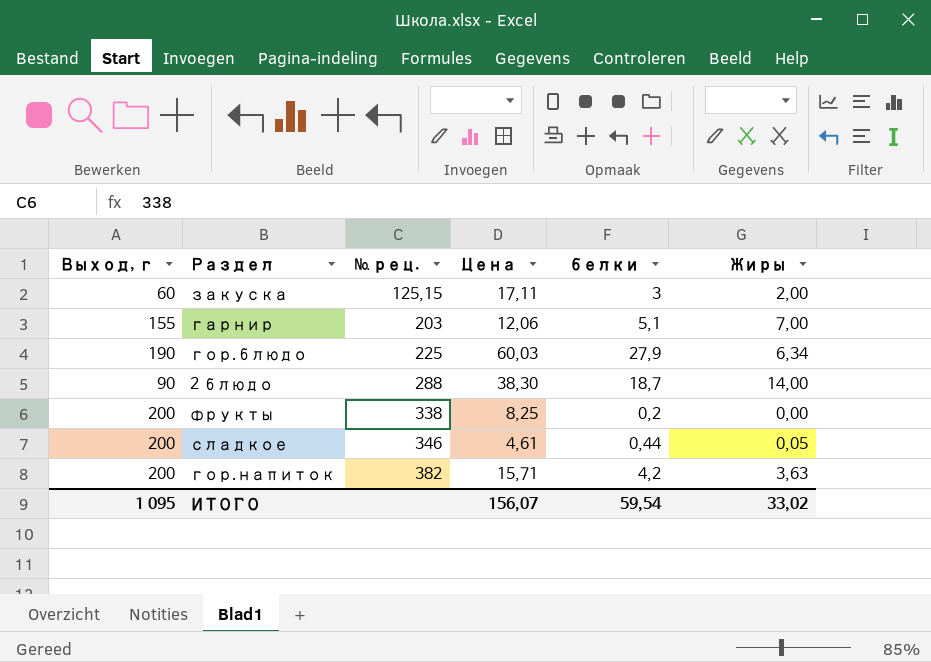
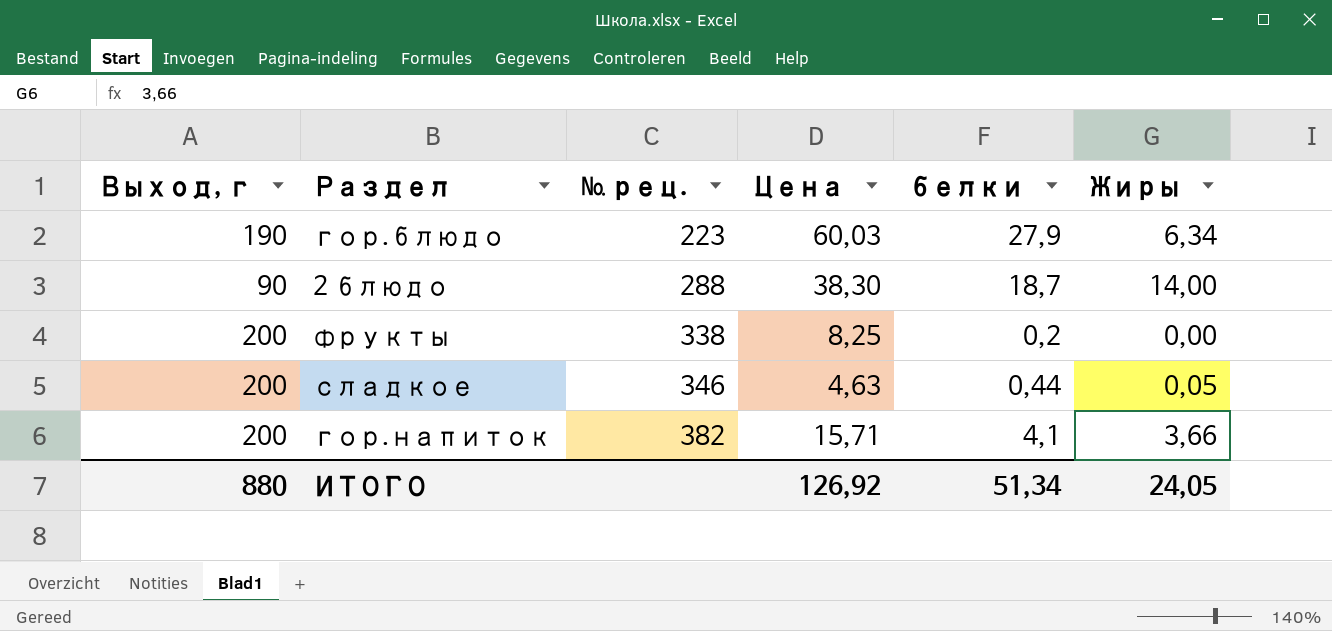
row закуска: 60 | 125,15 | 17,11 | 3 | 2,00 -> none
row гарнир: 155 | 203 | 12,06 | 5,1 | 7,00 -> none
гор.блюдо | № рец.: 225 -> 223
сладкое | Цена: 4,61 -> 4,63
гор.напиток | белки: 4,2 -> 4,1
гор.напиток | Жиры: 3,63 -> 3,66
ИТОГО | Выход, г: 1 095 -> 880
ИТОГО | Цена: 156,07 -> 126,92
ИТОГО | белки: 59,54 -> 51,34
ИТОГО | Жиры: 33,02 -> 24,05

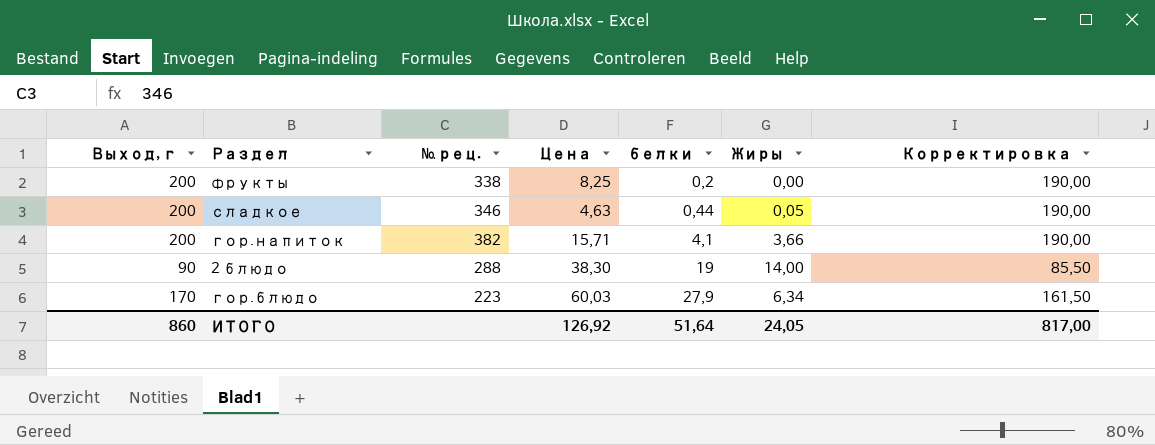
row order: № рец. ascending -> белки ascending
column Корректировка | formula: none -> [Выход, г] * 0,95
2 блюдо | белки: 18,7 -> 19
гор.блюдо | Выход, г: 190 -> 170
ИТОГО | Выход, г: 880 -> 860
ИТОГО | белки: 51,34 -> 51,64

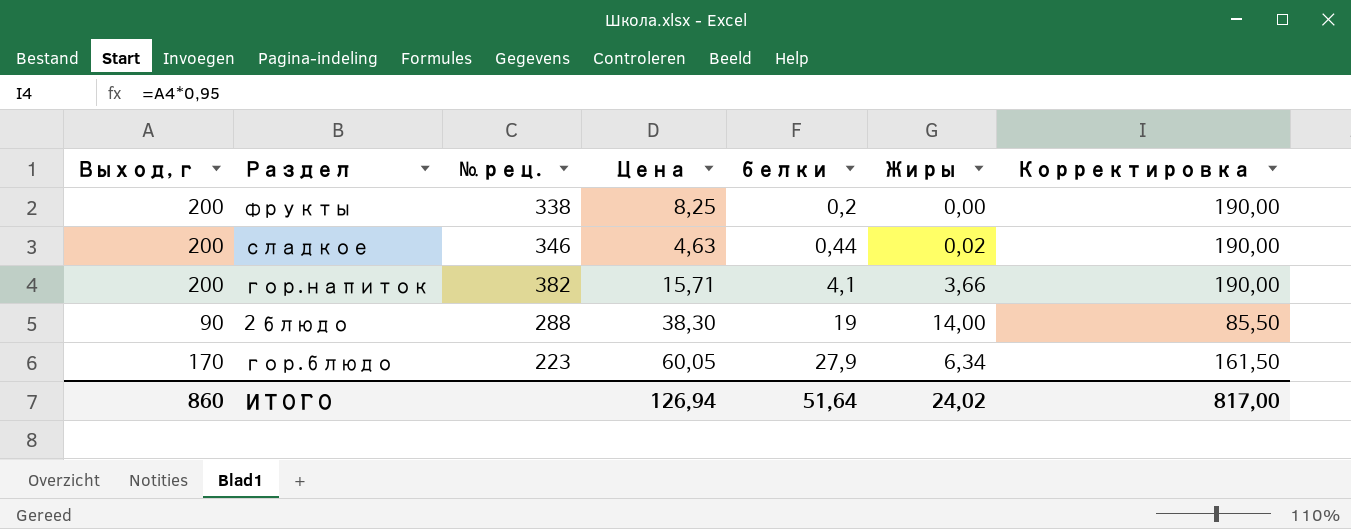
сладкое | Жиры: 0,05 -> 0,02
гор.блюдо | Цена: 60,03 -> 60,05
ИТОГО | Цена: 126,92 -> 126,94
ИТОГО | Жиры: 24,05 -> 24,02

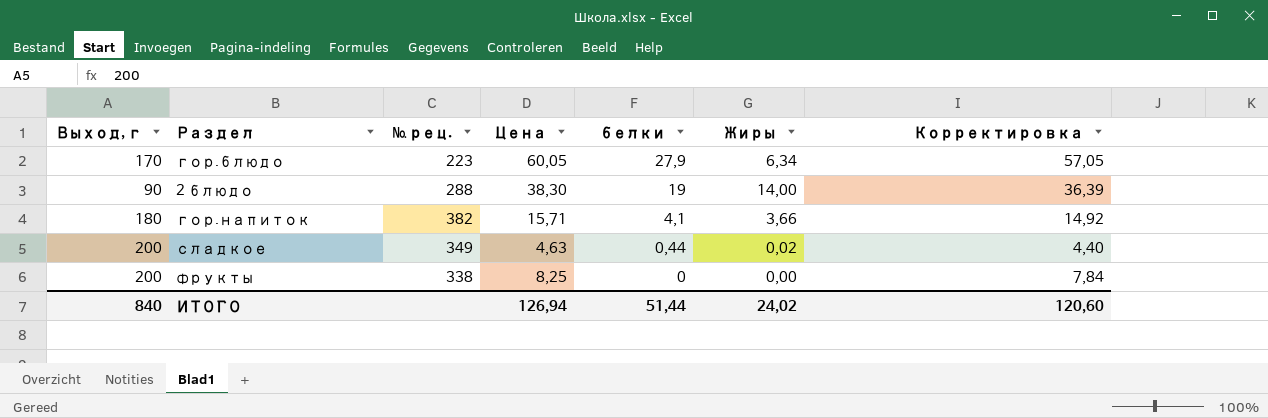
row order: белки ascending -> белки descending
column Корректировка | formula: [Выход, г] * 0,95 -> [Цена] * 0,95
гор.напиток | Выход, г: 200 -> 180
сладкое | № рец.: 346 -> 349
фрукты | белки: 0,2 -> 0
ИТОГО | Выход, г: 860 -> 840
ИТОГО | белки: 51,64 -> 51,44
ИТОГО | Корректировка: 817,00 -> 120,60

